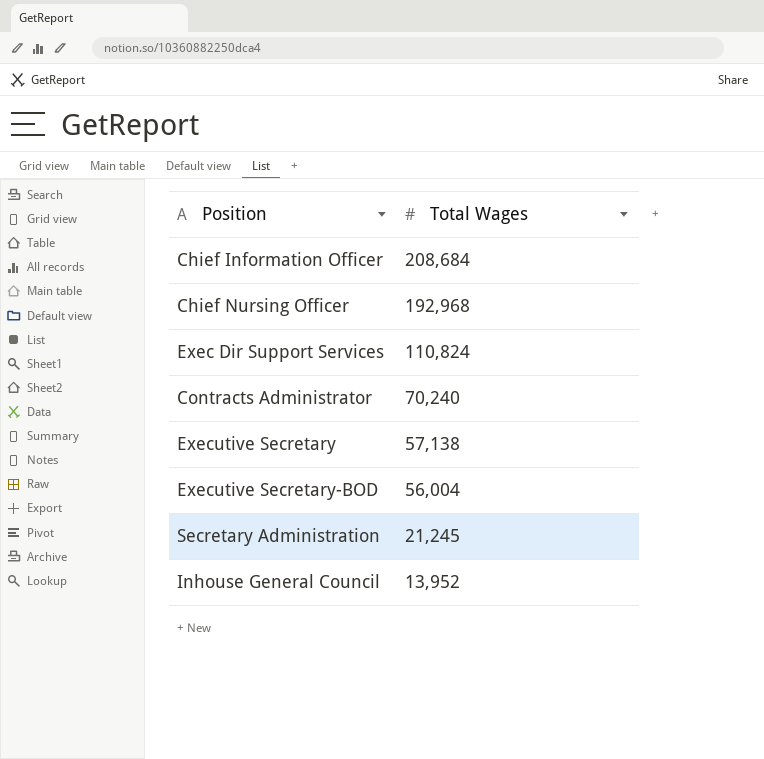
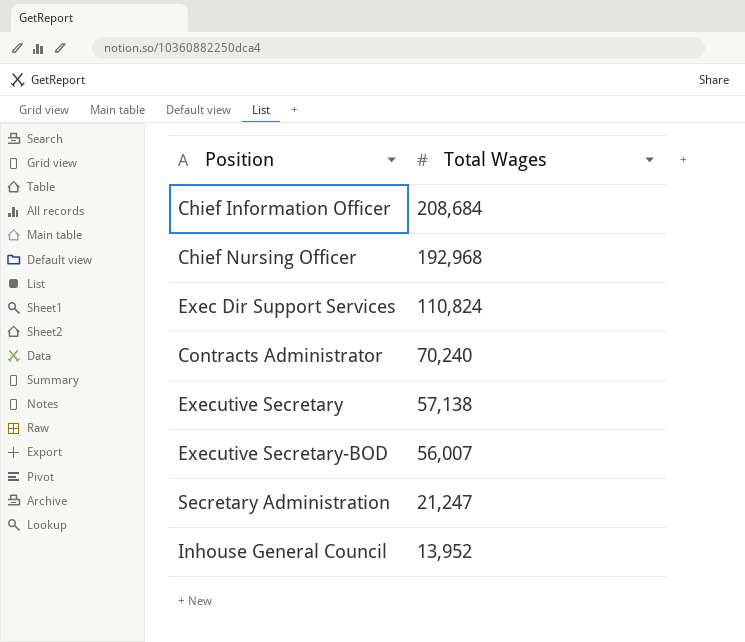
Executive Secretary-BOD | Total Wages: 56,004 -> 56,007
Secretary Administration | Total Wages: 21,245 -> 21,247

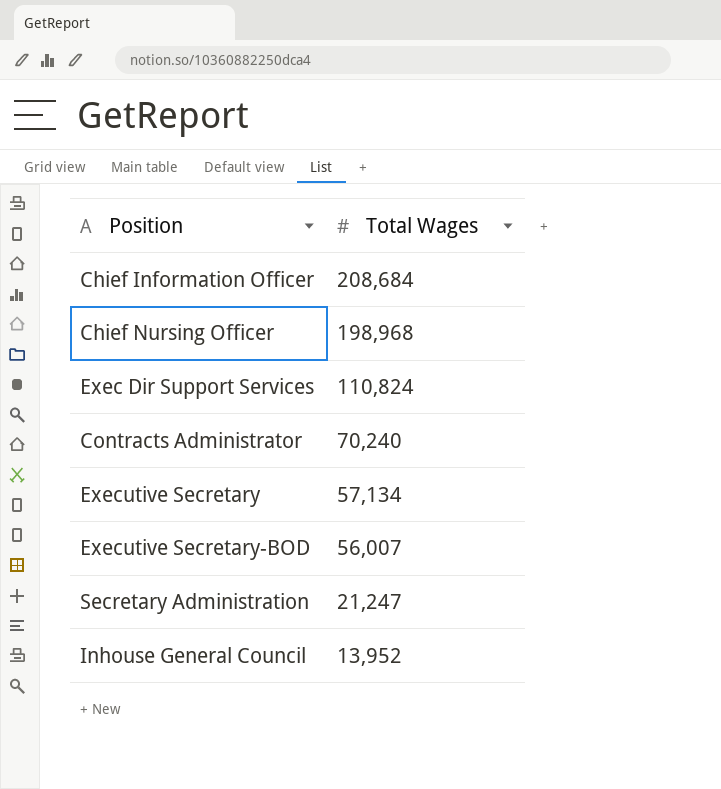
Chief Nursing Officer | Total Wages: 192,968 -> 198,968
Executive Secretary | Total Wages: 57,138 -> 57,134

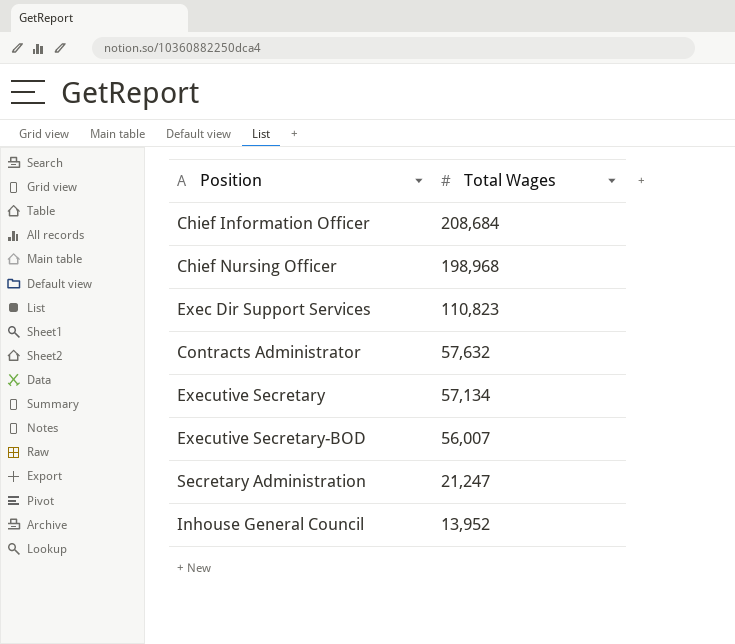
Exec Dir Support Services | Total Wages: 110,824 -> 110,823
Contracts Administrator | Total Wages: 70,240 -> 57,632

